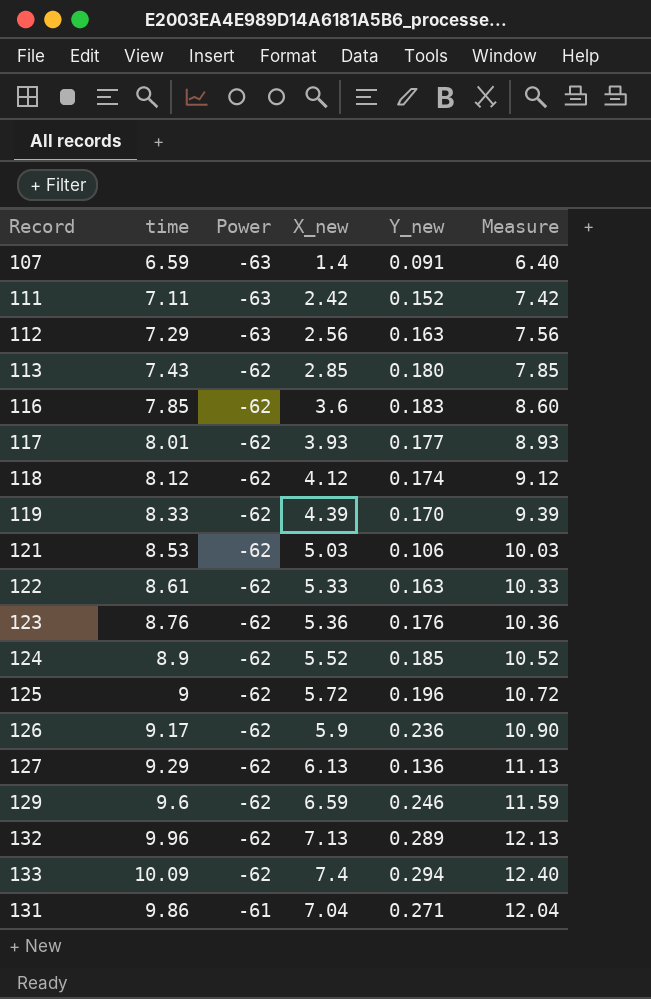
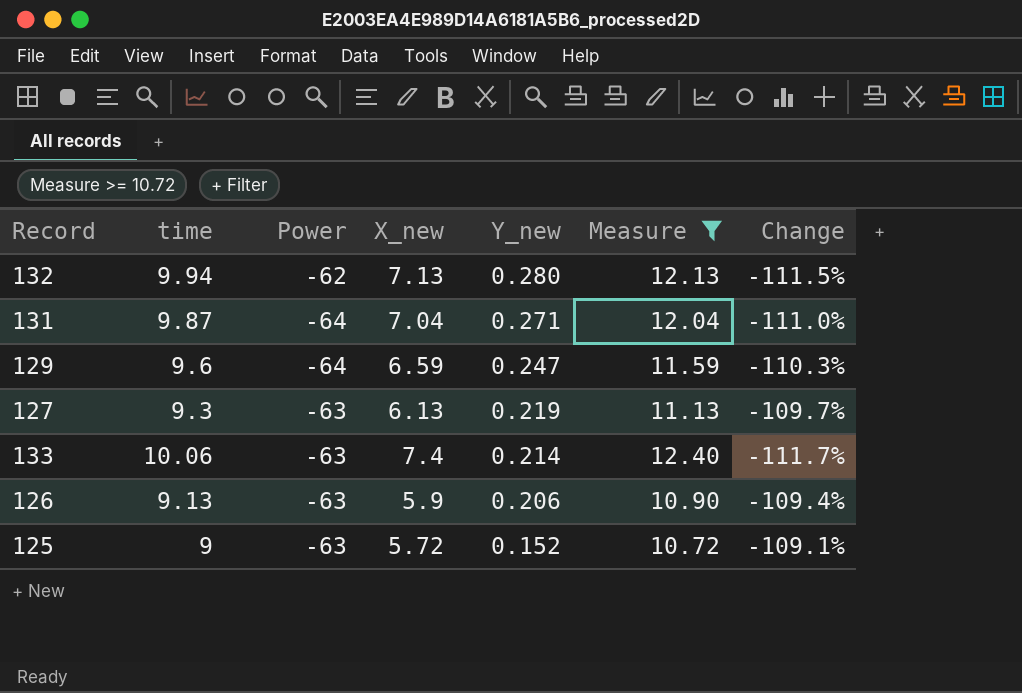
filter: none -> Measure >= 10.72
row order: Power ascending -> Y_new descending
column Change | formula: none -> ([X_new] - [Power]) / [Power]
132 | time: 9.96 -> 9.94
132 | Y_new: 0.289 -> 0.280
131 | time: 9.86 -> 9.87
131 | Power: -61 -> -64
129 | Power: -62 -> -64
129 | Y_new: 0.246 -> 0.247
127 | time: 9.29 -> 9.3
127 | Power: -62 -> -63
127 | Y_new: 0.136 -> 0.219
133 | time: 10.09 -> 10.06
133 | Power: -62 -> -63
133 | Y_new: 0.294 -> 0.214
126 | time: 9.17 -> 9.13
126 | Power: -62 -> -63
126 | Y_new: 0.236 -> 0.206
125 | Power: -62 -> -63
125 | Y_new: 0.196 -> 0.152

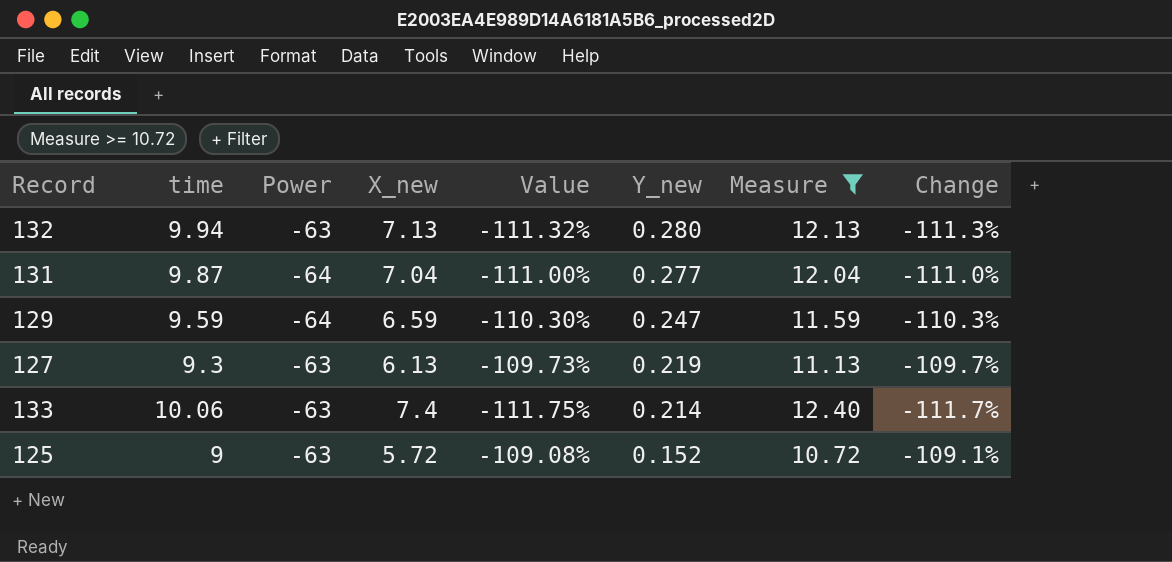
column Value | formula: none -> ([X_new] - [Power]) / [Power]
row 126: 9.13 | -63 | 5.9 | 0.206 | 10.90 | -109.4% -> none
132 | Power: -62 -> -63
132 | Change: -111.5% -> -111.3%
131 | Y_new: 0.271 -> 0.277
129 | time: 9.6 -> 9.59

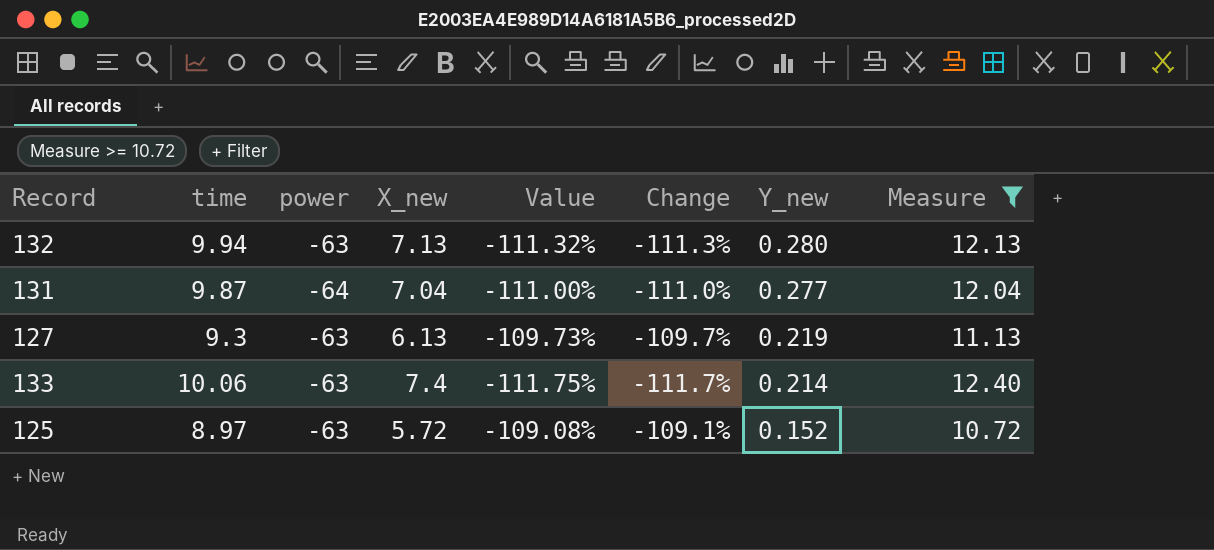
column name: Power -> power
column Change | position: 8 -> 6
row 129: 9.59 | -64 | 6.59 | -110.30% | 0.247 | 11.59 | -110.3% -> none
125 | time: 9 -> 8.97

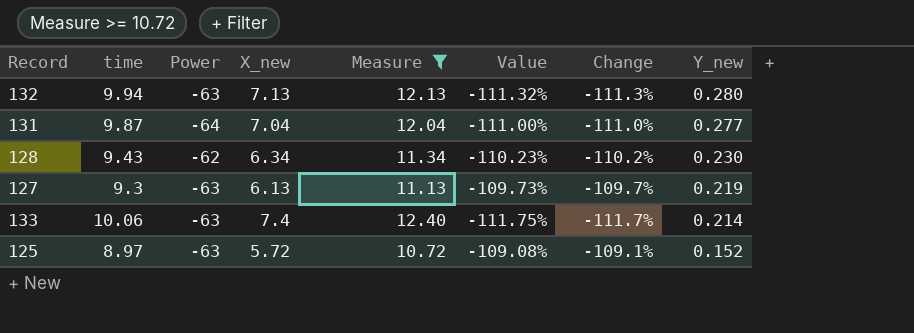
column name: power -> Power
column Measure | position: 8 -> 5
row 128: none -> 9.43 | -62 | 6.34 | 11.34 | -110.23% | -110.2% | 0.230

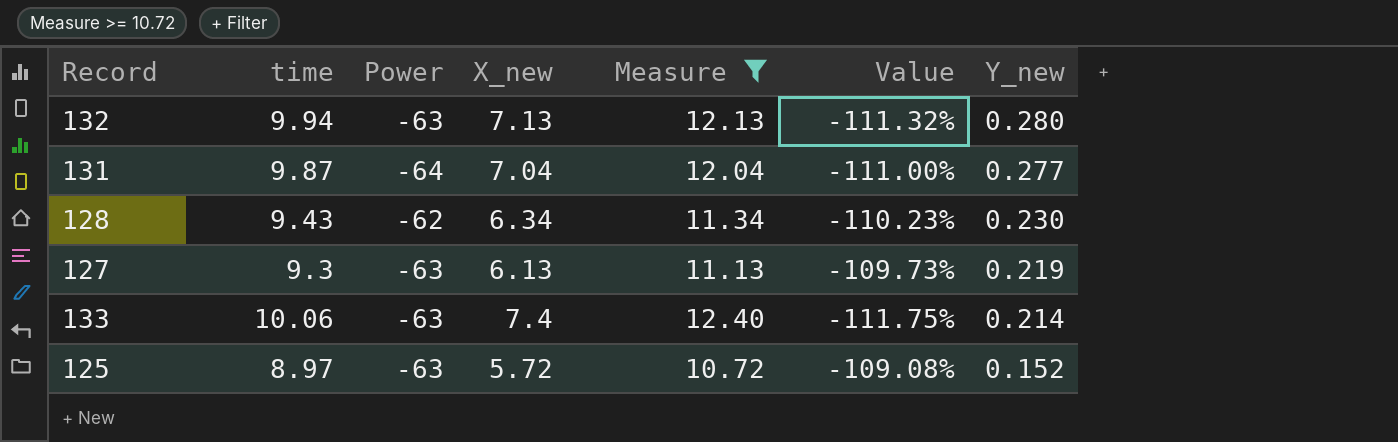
column Change | formula: ([X_new] - [Power]) / [Power] -> none

